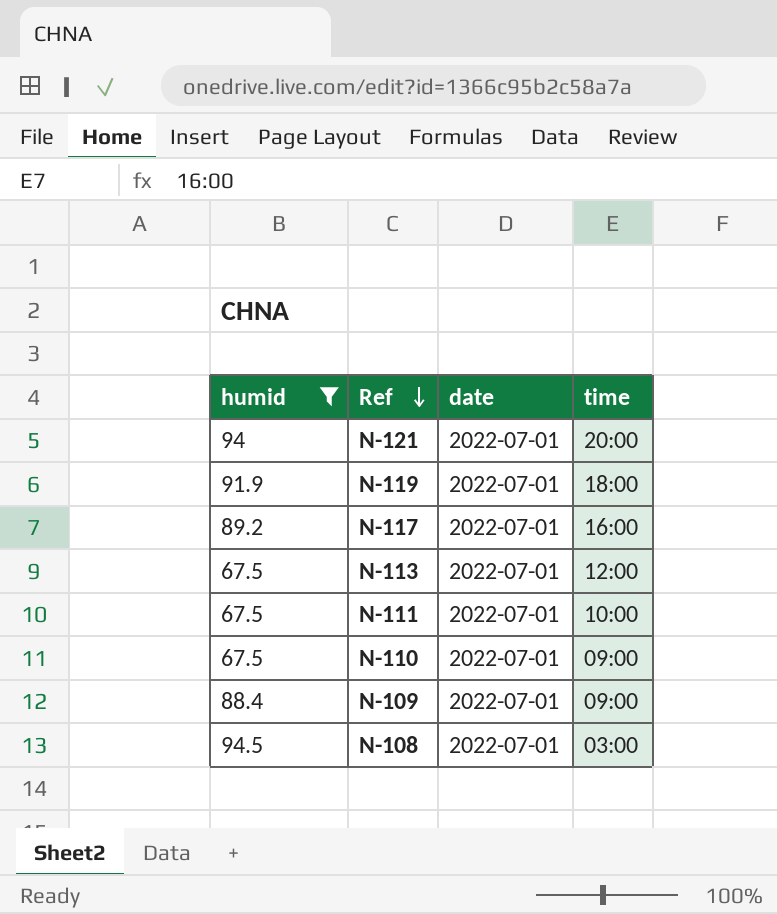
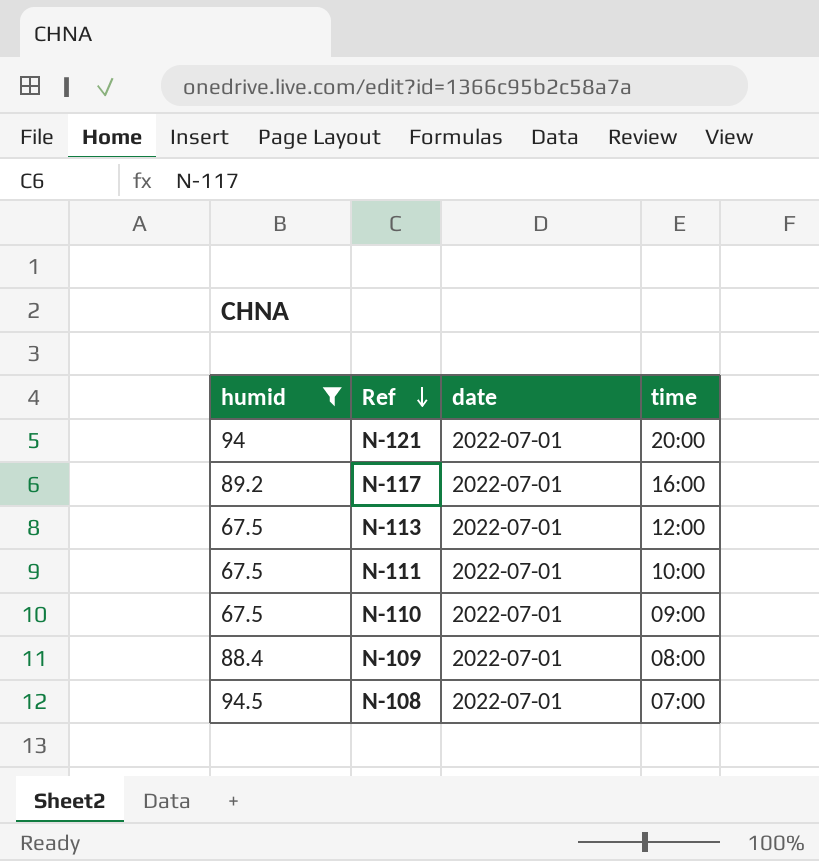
row N-119: 91.9 | 2022-07-01 | 18:00 -> none
N-109 | time: 09:00 -> 08:00
N-108 | time: 03:00 -> 07:00

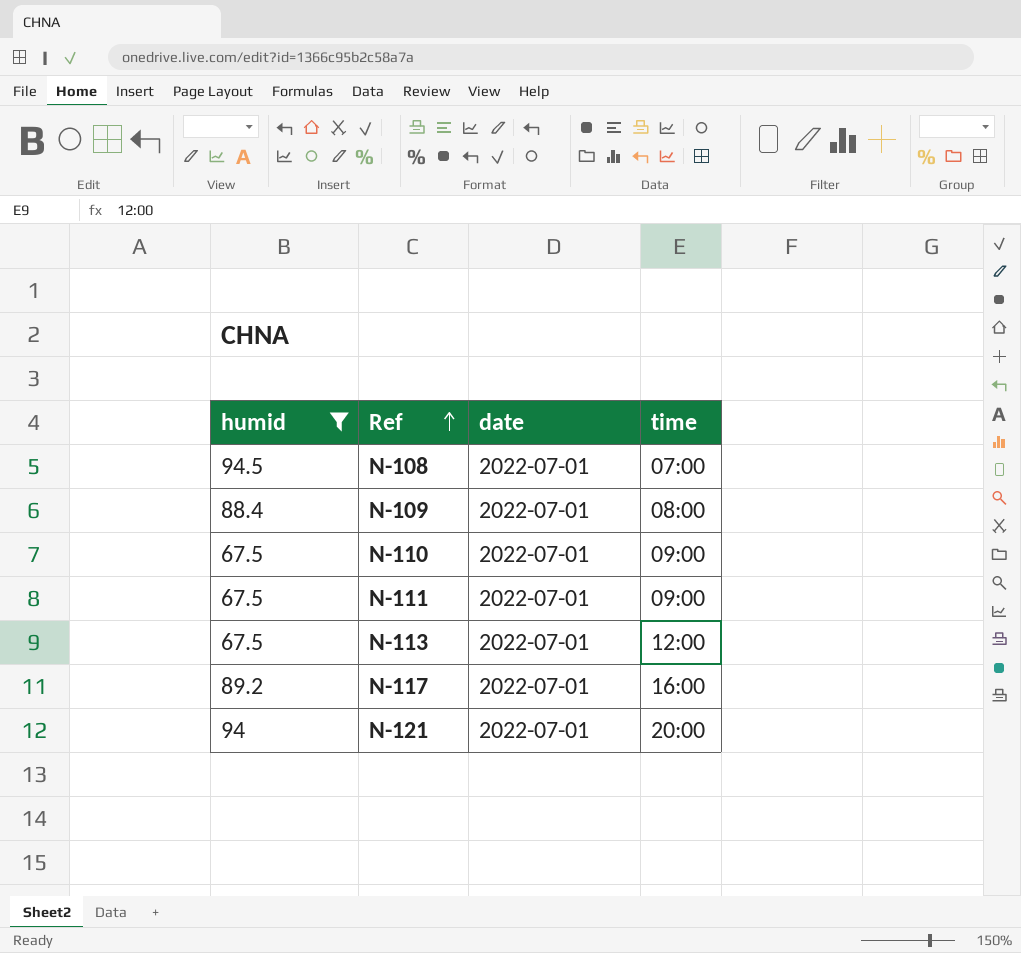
row order: Ref descending -> Ref ascending
N-111 | time: 10:00 -> 09:00

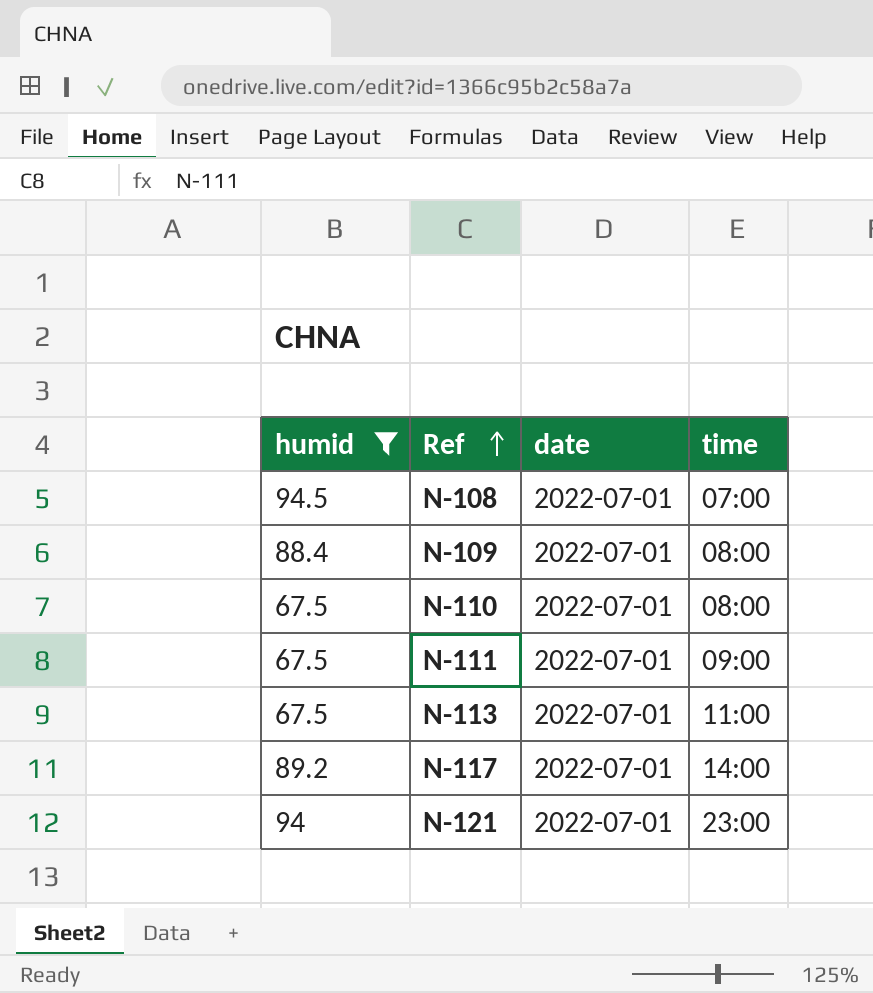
N-110 | time: 09:00 -> 08:00
N-113 | time: 12:00 -> 11:00
N-117 | time: 16:00 -> 14:00
N-121 | time: 20:00 -> 23:00

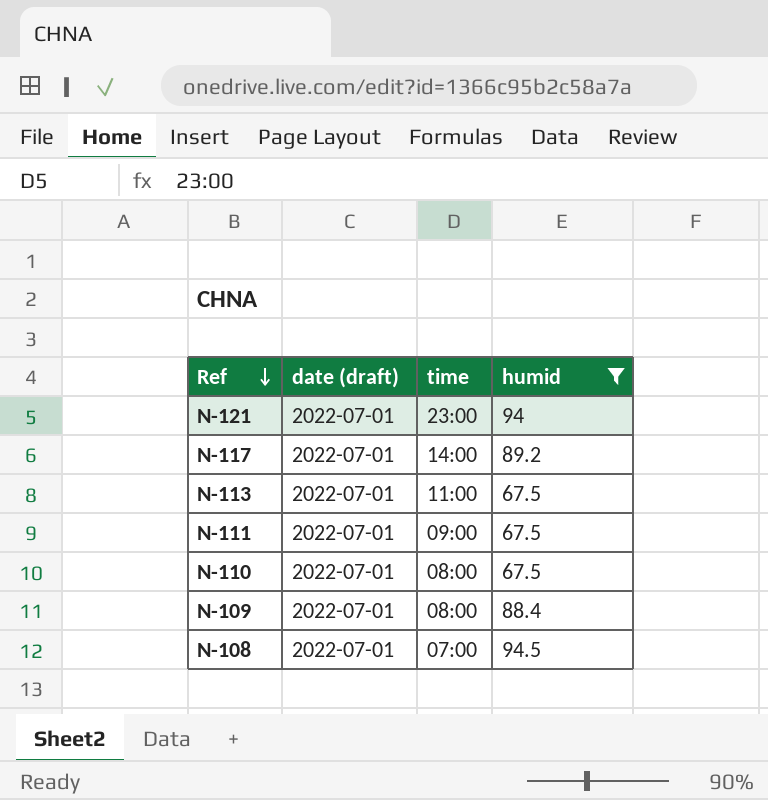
row order: Ref ascending -> Ref descending
column name: date -> date (draft)
column humid | position: 1 -> 4

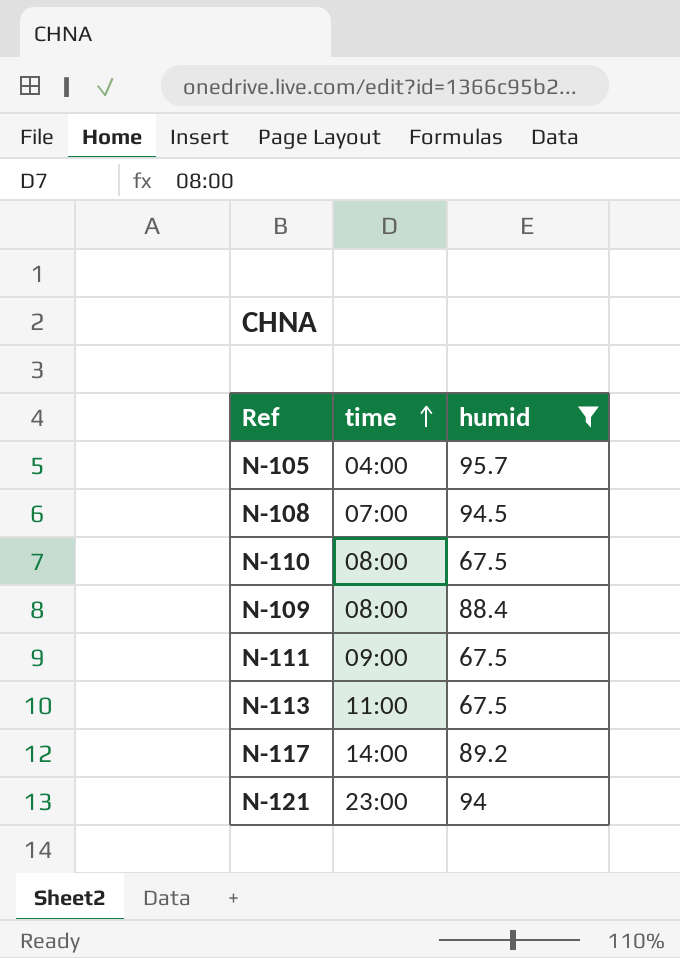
row order: Ref descending -> time ascending
column date (draft) | position: 2 -> none
row N-105: none -> 04:00 | 95.7

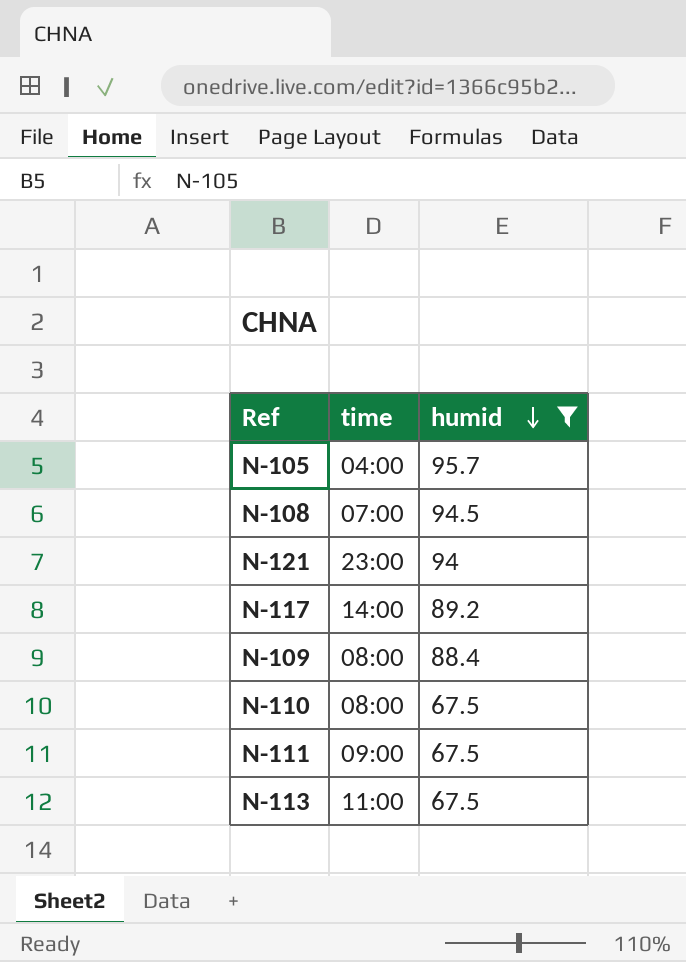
row order: time ascending -> humid descending

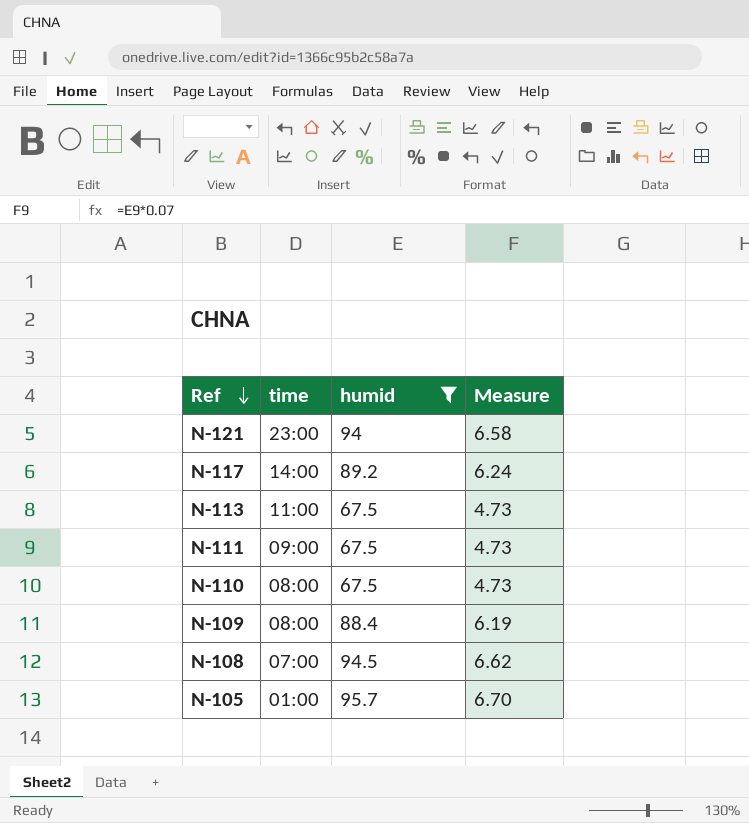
row order: humid descending -> Ref descending
column Measure | formula: none -> [humid] * 0.07
N-105 | time: 04:00 -> 01:00

